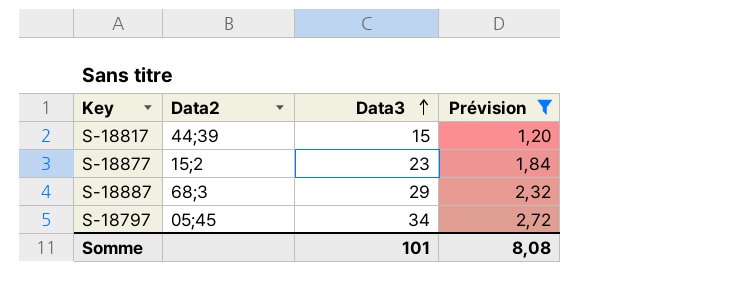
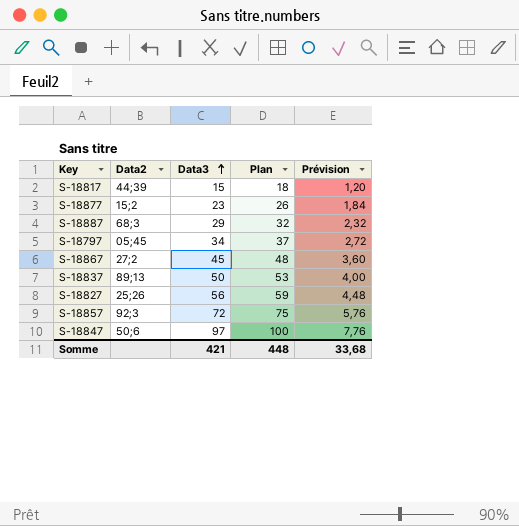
filter: Prévision <= 2,72 -> none
column Plan | formula: none -> [Data3] + 3
Somme | Data3: 101 -> 421
Somme | Prévision: 8,08 -> 33,68

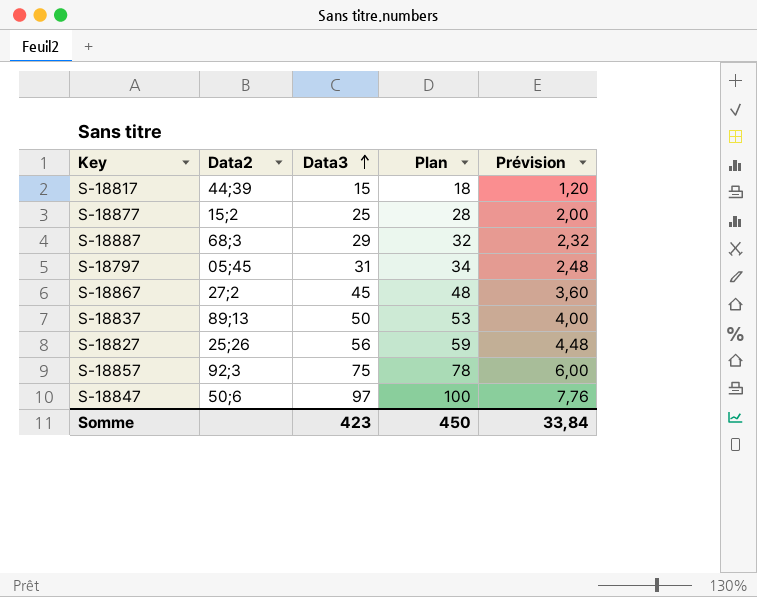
S-18877 | Data3: 23 -> 25
S-18877 | Plan: 26 -> 28
S-18877 | Prévision: 1,84 -> 2,00
S-18797 | Data3: 34 -> 31
S-18797 | Plan: 37 -> 34
S-18797 | Prévision: 2,72 -> 2,48
S-18857 | Data3: 72 -> 75
S-18857 | Plan: 75 -> 78
S-18857 | Prévision: 5,76 -> 6,00
Somme | Data3: 421 -> 423
Somme | Plan: 448 -> 450
Somme | Prévision: 33,68 -> 33,84

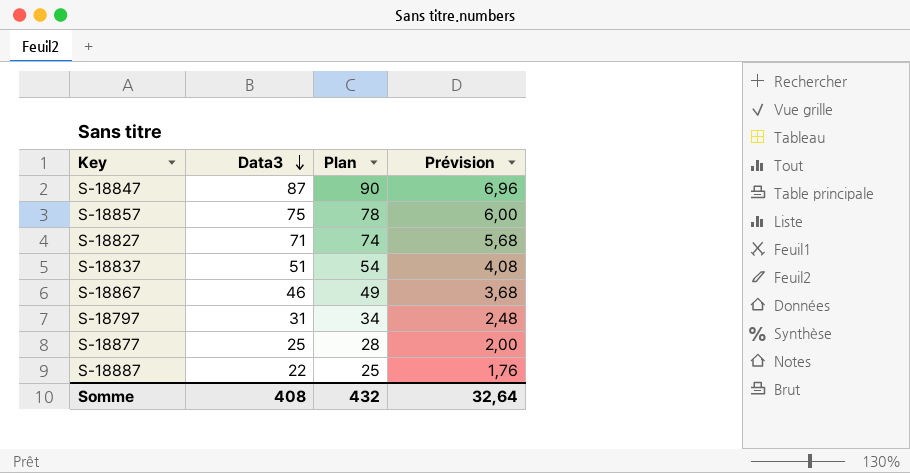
row order: Data3 ascending -> Data3 descending
column Data2 | position: 2 -> none
row S-18817: 44;39 | 15 | 18 | 1,20 -> none
S-18847 | Data3: 97 -> 87
S-18847 | Plan: 100 -> 90
S-18847 | Prévision: 7,76 -> 6,96
S-18827 | Data3: 56 -> 71
S-18827 | Plan: 59 -> 74
S-18827 | Prévision: 4,48 -> 5,68
S-18837 | Data3: 50 -> 51
S-18837 | Plan: 53 -> 54
S-18837 | Prévision: 4,00 -> 4,08
S-18867 | Data3: 45 -> 46
S-18867 | Plan: 48 -> 49
S-18867 | Prévision: 3,60 -> 3,68
S-18887 | Data3: 29 -> 22
S-18887 | Plan: 32 -> 25
S-18887 | Prévision: 2,32 -> 1,76
Somme | Data3: 423 -> 408
Somme | Plan: 450 -> 432
Somme | Prévision: 33,84 -> 32,64

